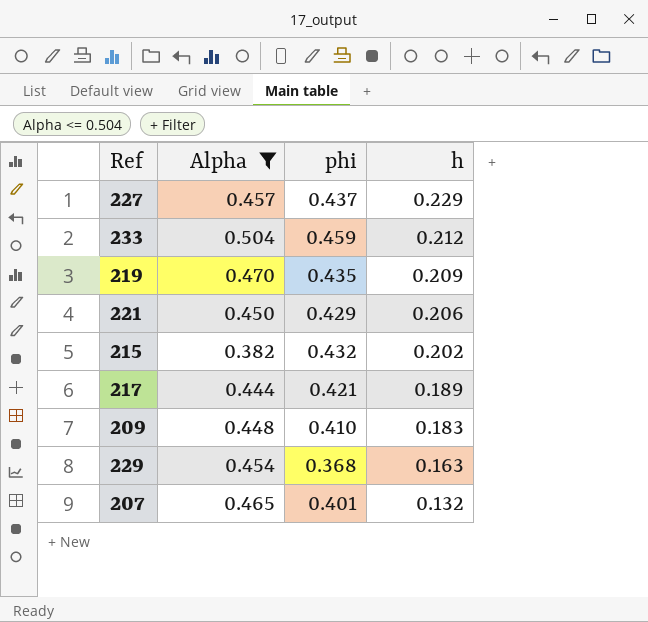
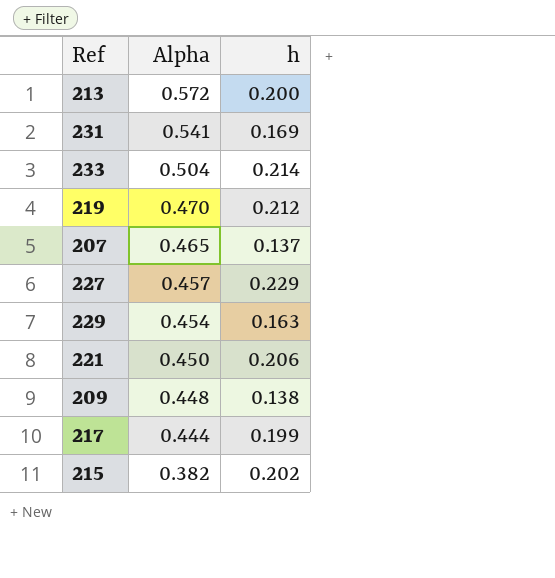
filter: Alpha <= 0.504 -> none
row order: h descending -> Alpha descending
column phi | position: 3 -> none
233 | h: 0.212 -> 0.214
219 | h: 0.209 -> 0.212
207 | h: 0.132 -> 0.137
209 | h: 0.183 -> 0.138
217 | h: 0.189 -> 0.199

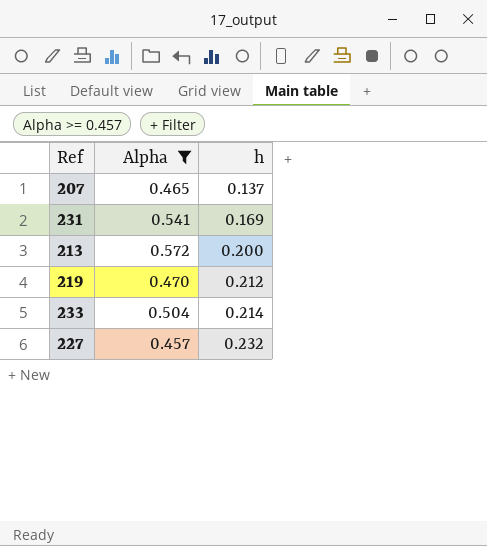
filter: none -> Alpha >= 0.457
row order: Alpha descending -> h ascending
227 | h: 0.229 -> 0.232

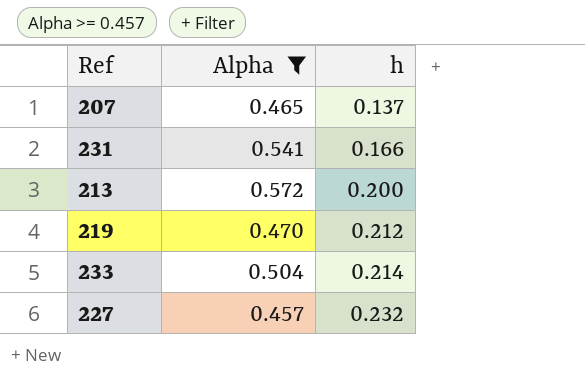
231 | h: 0.169 -> 0.166

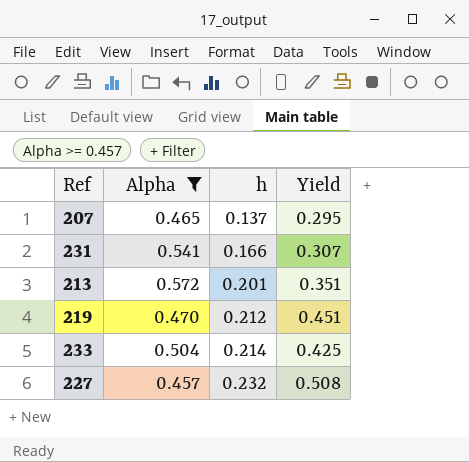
column Yield | formula: none -> [h] / [Alpha]
213 | h: 0.200 -> 0.201

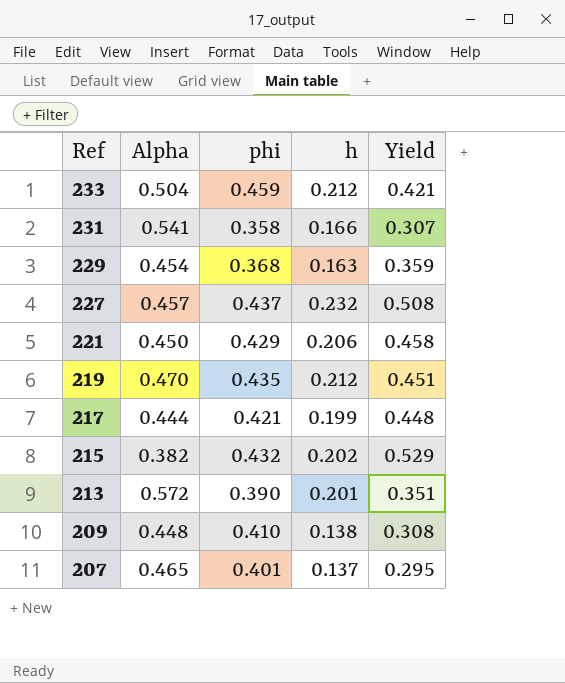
filter: Alpha >= 0.457 -> none
row order: h ascending -> Ref descending
column phi | position: none -> 3
233 | h: 0.214 -> 0.212
233 | Yield: 0.425 -> 0.421

